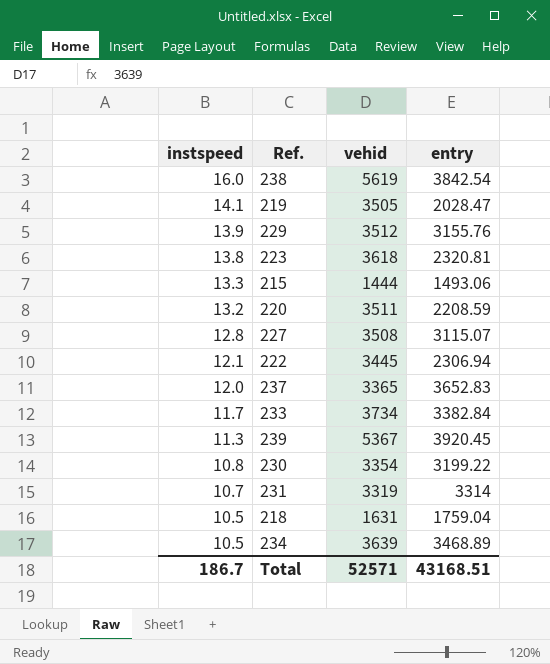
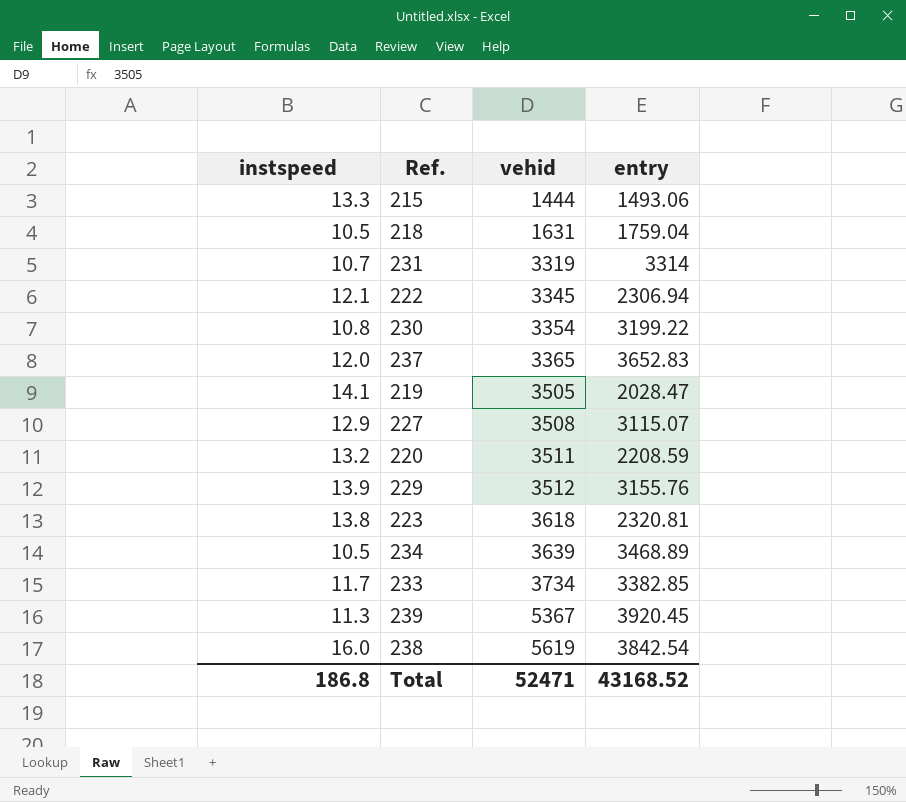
row order: instspeed descending -> vehid ascending
222 | vehid: 3445 -> 3345
227 | instspeed: 12.8 -> 12.9
233 | entry: 3382.84 -> 3382.85
Total | instspeed: 186.7 -> 186.8
Total | vehid: 52571 -> 52471
Total | entry: 43168.51 -> 43168.52

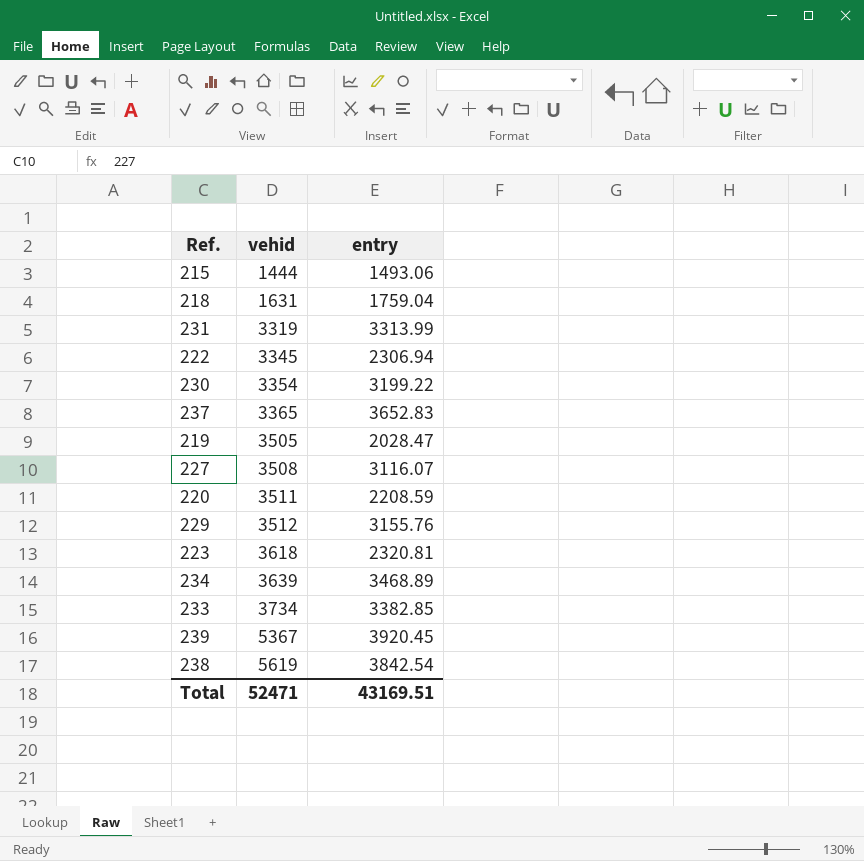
column instspeed | position: 1 -> none
231 | entry: 3314 -> 3313.99
227 | entry: 3115.07 -> 3116.07
Total | entry: 43168.52 -> 43169.51

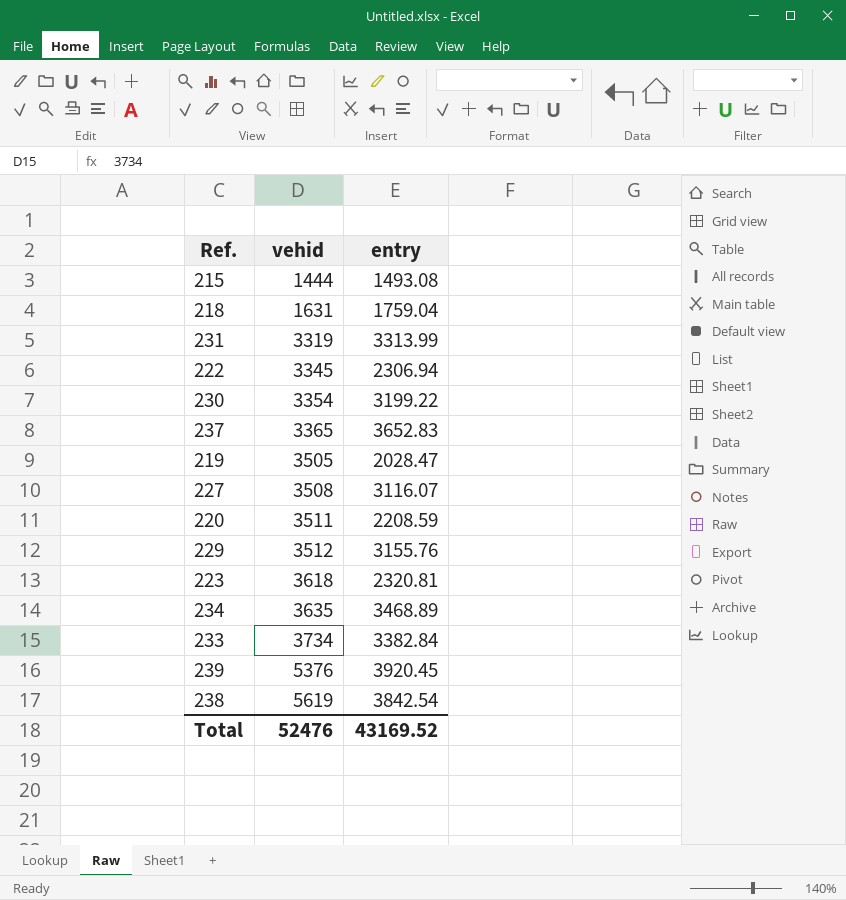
215 | entry: 1493.06 -> 1493.08
234 | vehid: 3639 -> 3635
233 | entry: 3382.85 -> 3382.84
239 | vehid: 5367 -> 5376
Total | vehid: 52471 -> 52476
Total | entry: 43169.51 -> 43169.52

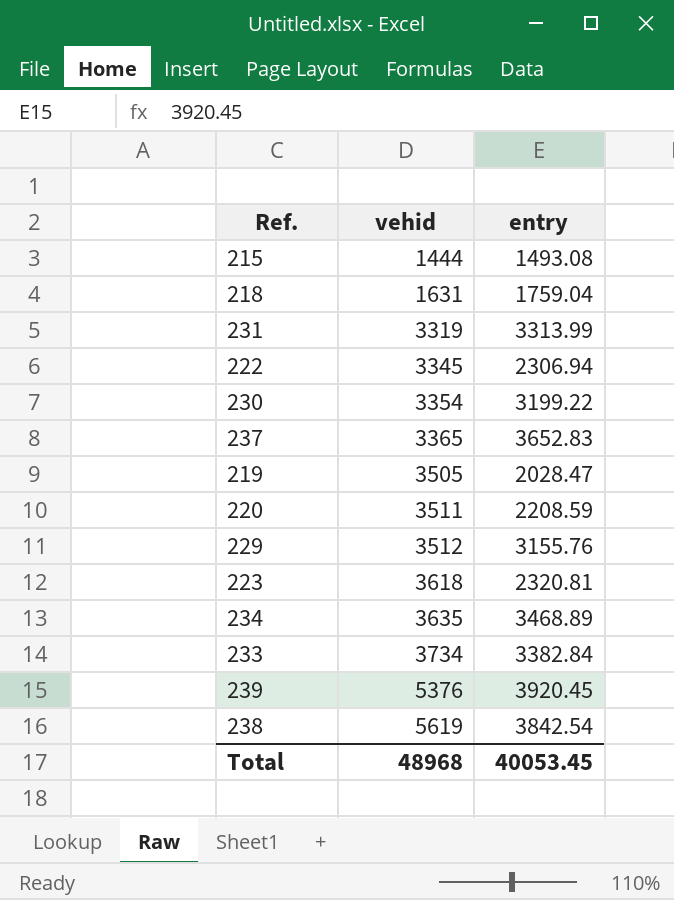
row 227: 3508 | 3116.07 -> none
Total | vehid: 52476 -> 48968
Total | entry: 43169.52 -> 40053.45

